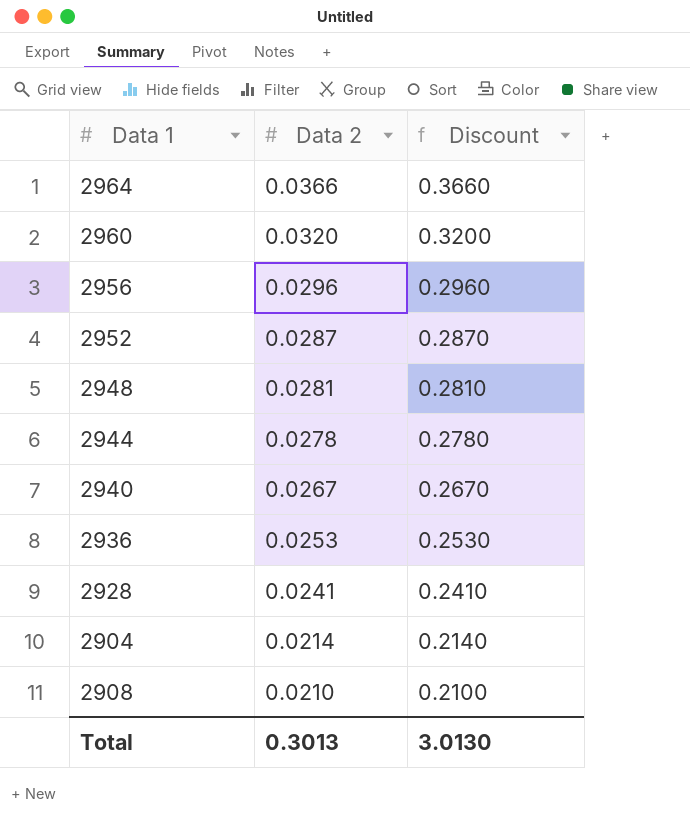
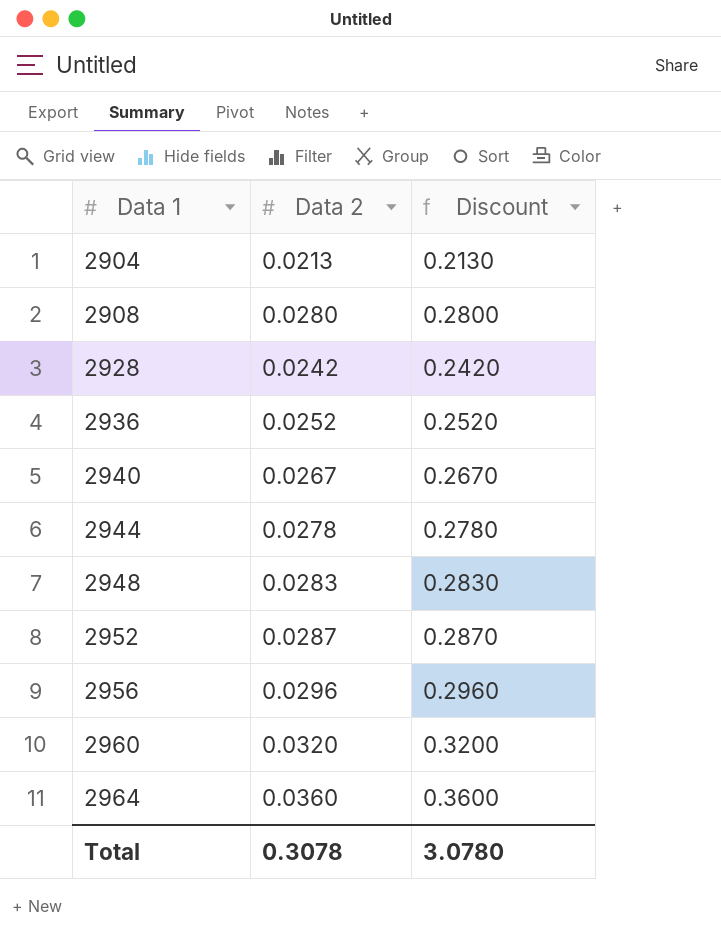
row order: Data 2 descending -> Data 1 ascending
2904 | Data 2: 0.0214 -> 0.0213
2904 | Discount: 0.2140 -> 0.2130
2908 | Data 2: 0.0210 -> 0.0280
2908 | Discount: 0.2100 -> 0.2800
2928 | Data 2: 0.0241 -> 0.0242
2928 | Discount: 0.2410 -> 0.2420
2936 | Data 2: 0.0253 -> 0.0252
2936 | Discount: 0.2530 -> 0.2520
2948 | Data 2: 0.0281 -> 0.0283
2948 | Discount: 0.2810 -> 0.2830
2964 | Data 2: 0.0366 -> 0.0360
2964 | Discount: 0.3660 -> 0.3600
Total | Data 2: 0.3013 -> 0.3078
Total | Discount: 3.0130 -> 3.0780

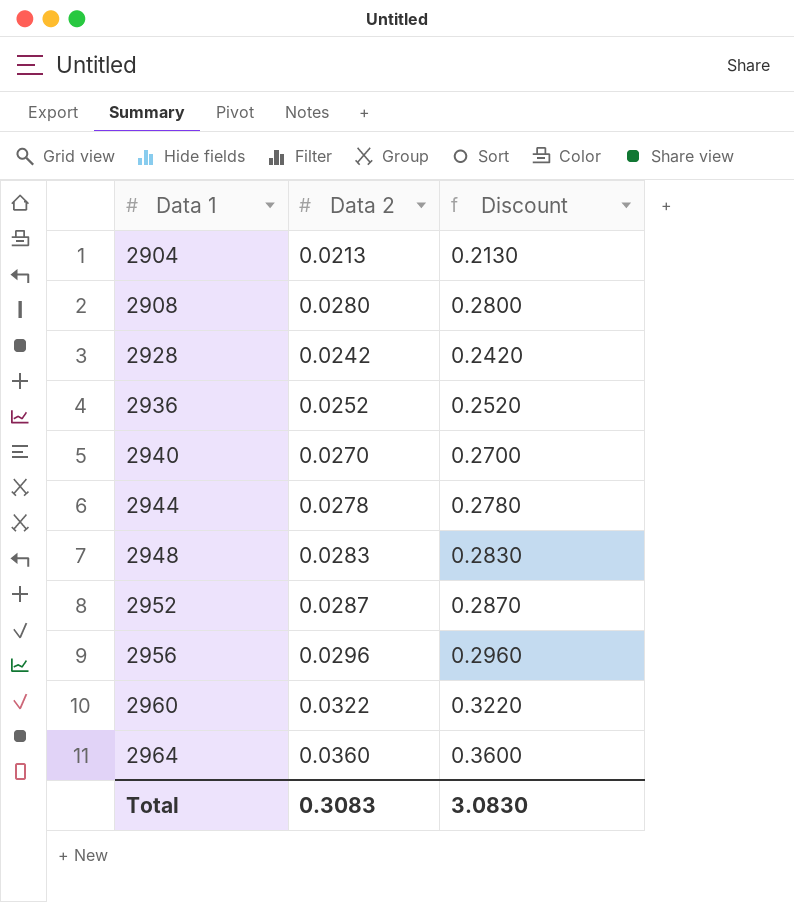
2940 | Data 2: 0.0267 -> 0.0270
2940 | Discount: 0.2670 -> 0.2700
2960 | Data 2: 0.0320 -> 0.0322
2960 | Discount: 0.3200 -> 0.3220
Total | Data 2: 0.3078 -> 0.3083
Total | Discount: 3.0780 -> 3.0830

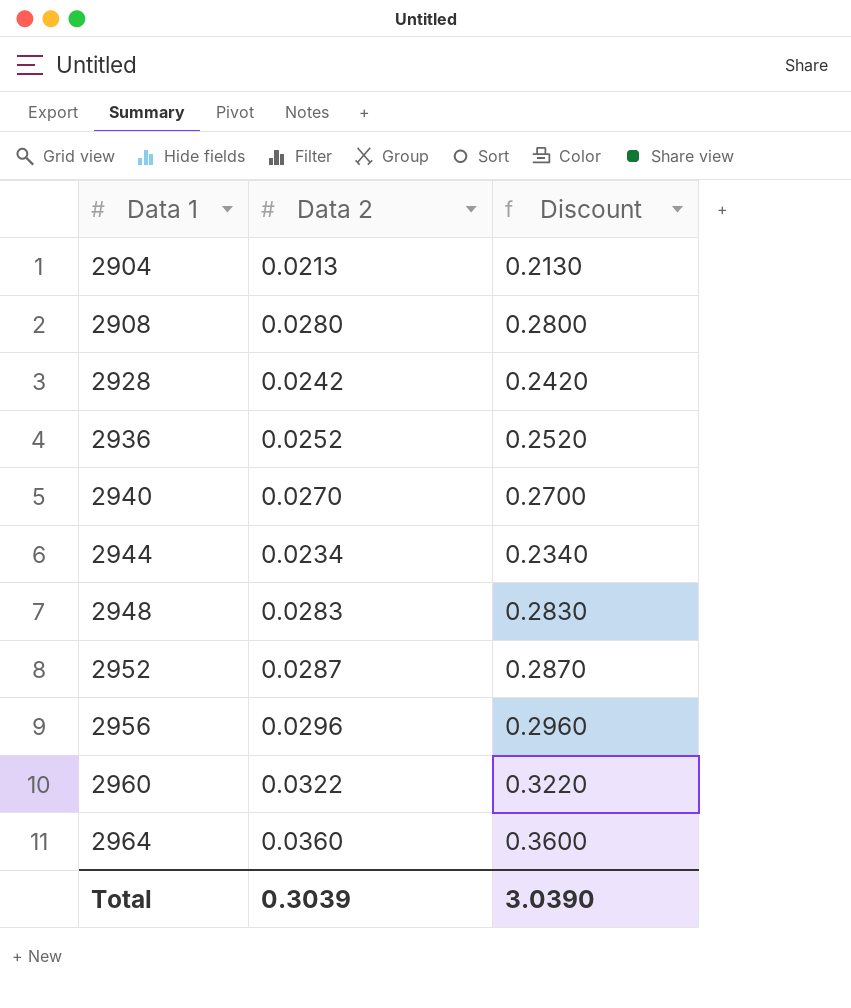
2944 | Data 2: 0.0278 -> 0.0234
2944 | Discount: 0.2780 -> 0.2340
Total | Data 2: 0.3083 -> 0.3039
Total | Discount: 3.0830 -> 3.0390

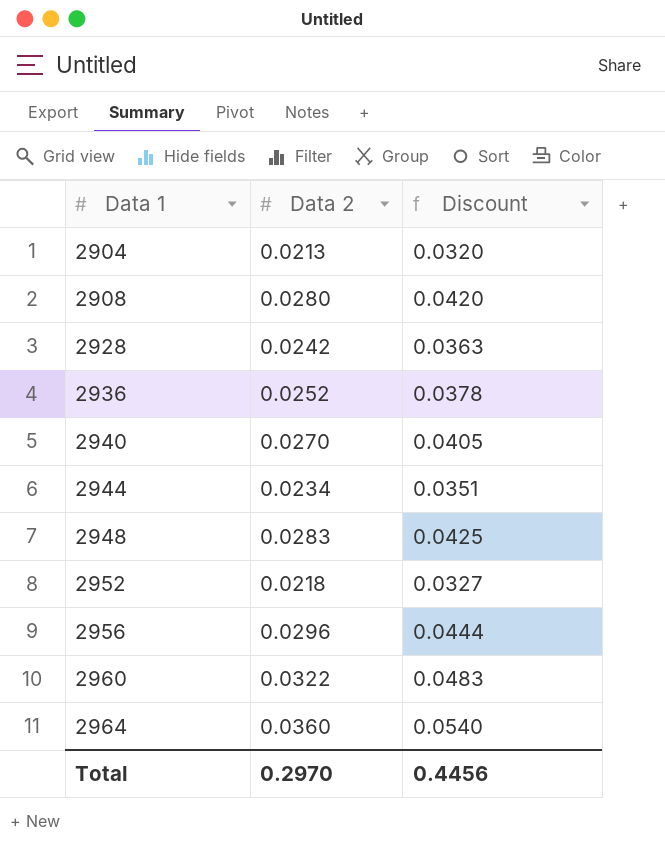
column Discount | formula: [Data 2] * 10 -> [Data 2] * 1.5
2952 | Data 2: 0.0287 -> 0.0218
Total | Data 2: 0.3039 -> 0.2970
Total | Discount: 3.0390 -> 0.4456

